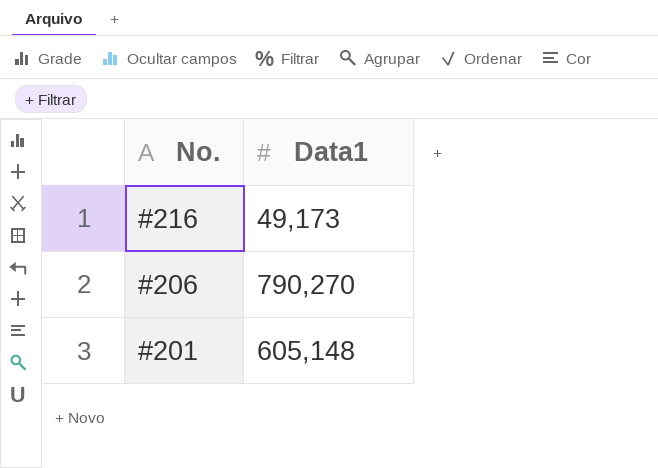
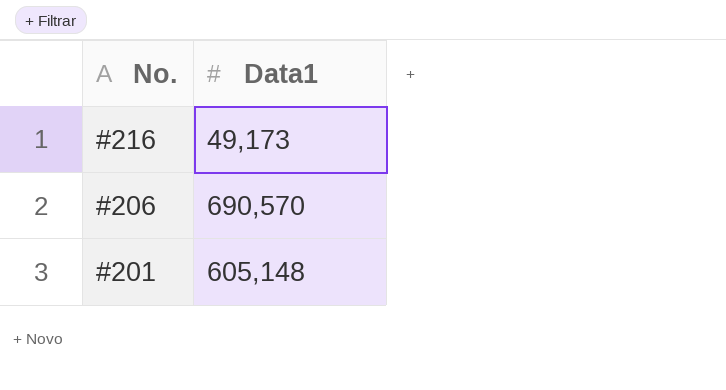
#206 | Data1: 790,270 -> 690,570

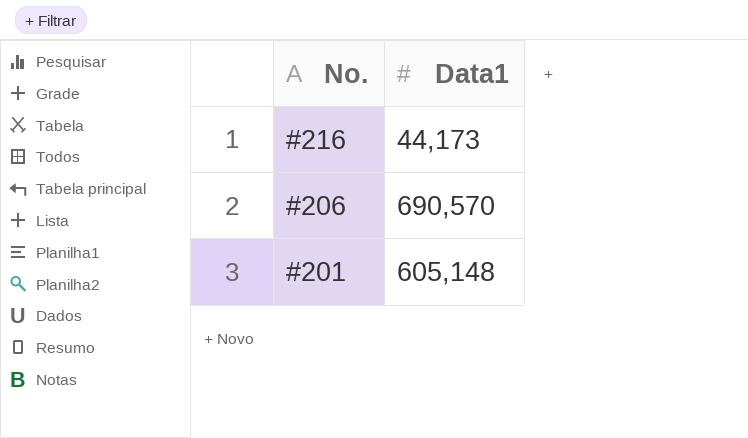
#216 | Data1: 49,173 -> 44,173

